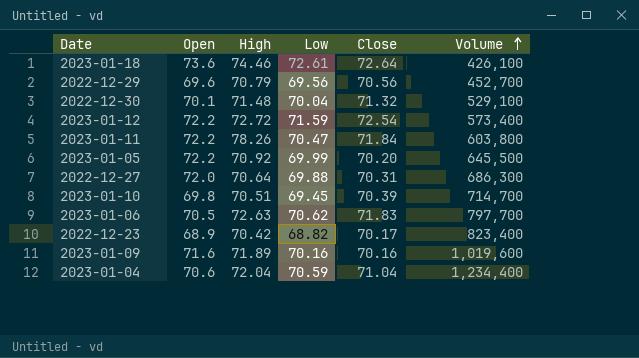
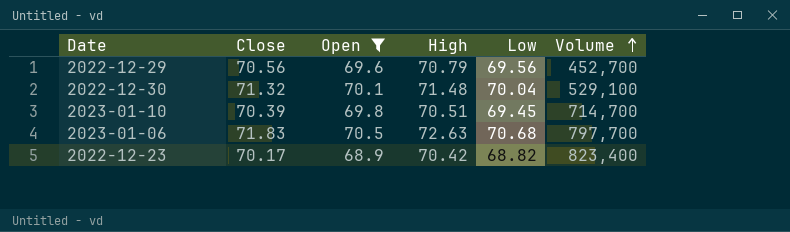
filter: none -> Open <= 70.5
column Close | position: 5 -> 2
2023-01-06 | Low: 70.62 -> 70.68

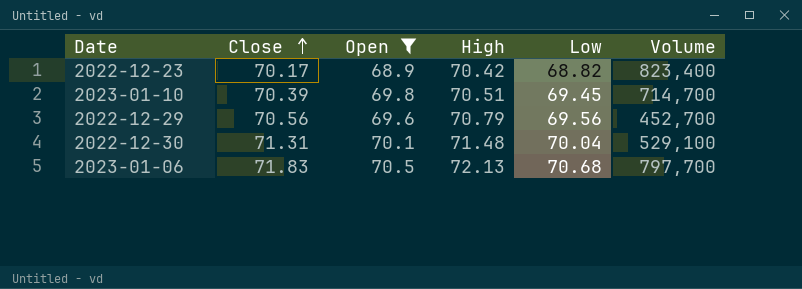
row order: Volume ascending -> Close ascending
2022-12-30 | Close: 71.32 -> 71.31
2023-01-06 | High: 72.63 -> 72.13

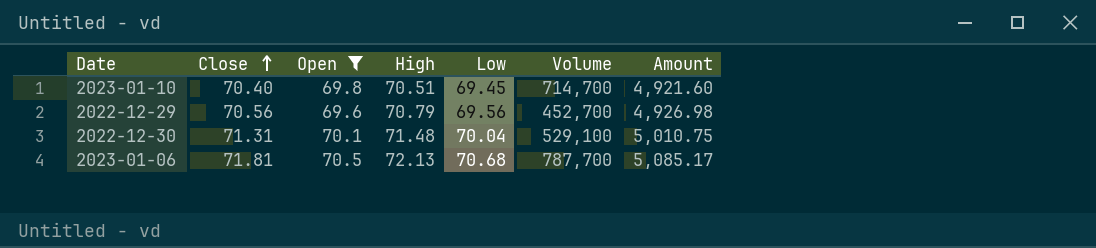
column Amount | formula: none -> [Open] * [High]
row 2022-12-23: 70.17 | 68.9 | 70.42 | 68.82 | 823,400 -> none
2023-01-10 | Close: 70.39 -> 70.40
2023-01-06 | Close: 71.83 -> 71.81
2023-01-06 | Volume: 797,700 -> 787,700

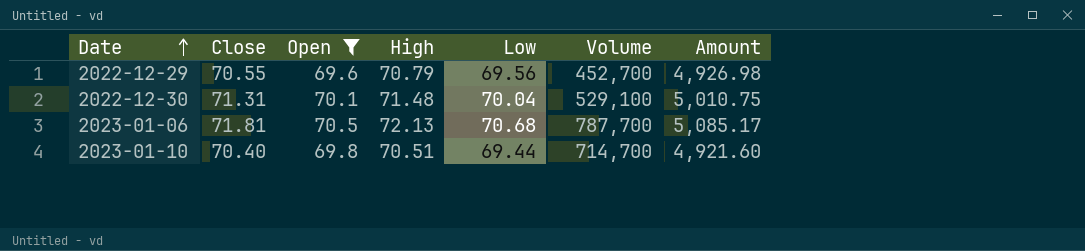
row order: Close ascending -> Date ascending
2022-12-29 | Close: 70.56 -> 70.55
2023-01-10 | Low: 69.45 -> 69.44

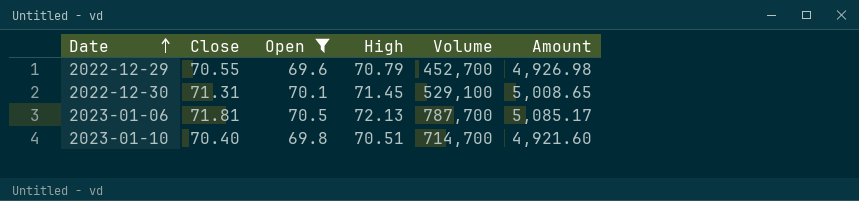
column Low | position: 5 -> none
2022-12-30 | High: 71.48 -> 71.45
2022-12-30 | Amount: 5,010.75 -> 5,008.65

